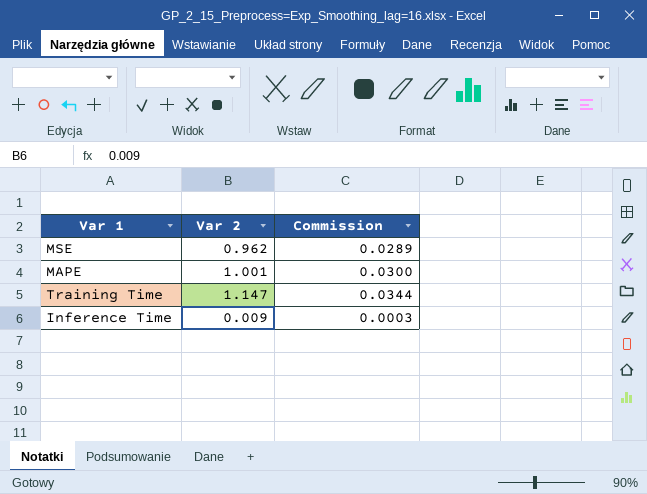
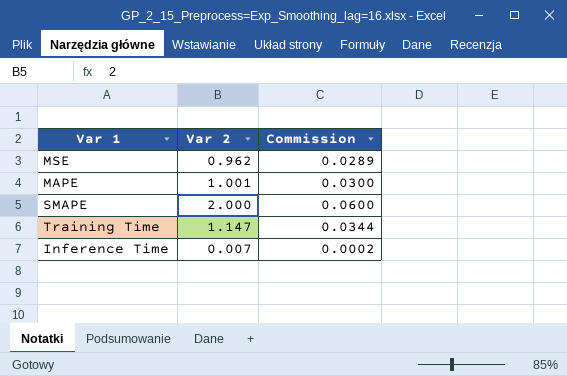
row SMAPE: none -> 2.000 | 0.0600
Inference Time | Var 2: 0.009 -> 0.007
Inference Time | Commission: 0.0003 -> 0.0002

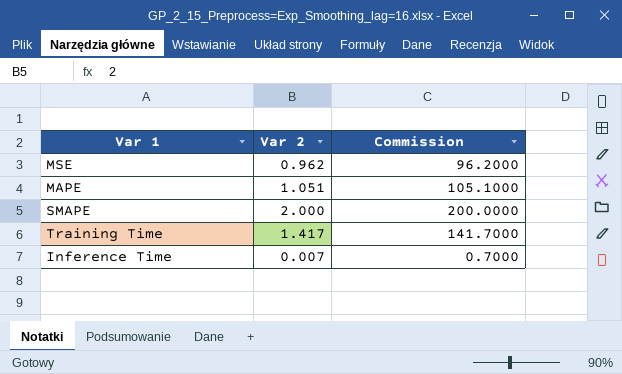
column Commission | formula: [Var 2] * 0.03 -> [Var 2] * 100
MAPE | Var 2: 1.001 -> 1.051
Training Time | Var 2: 1.147 -> 1.417

